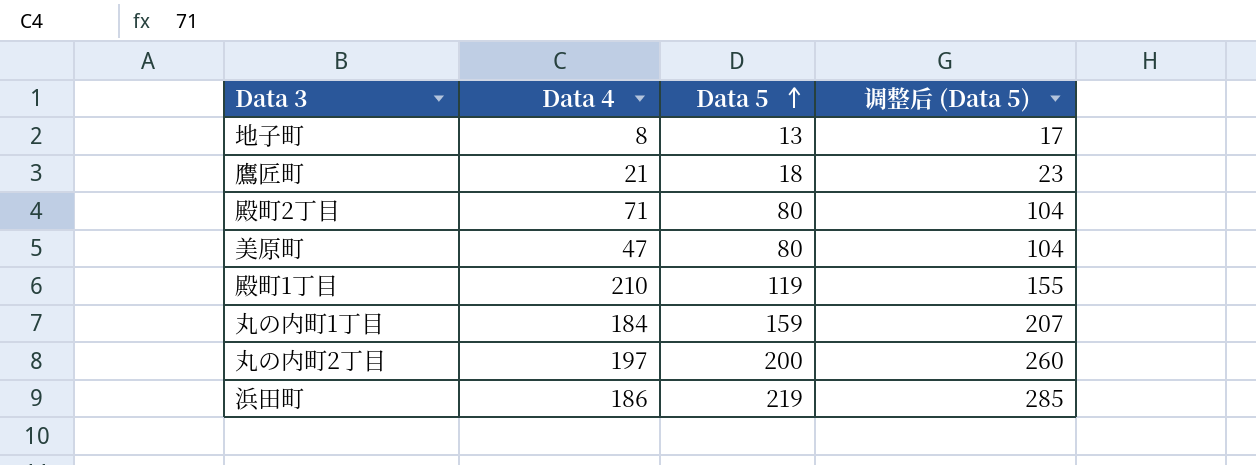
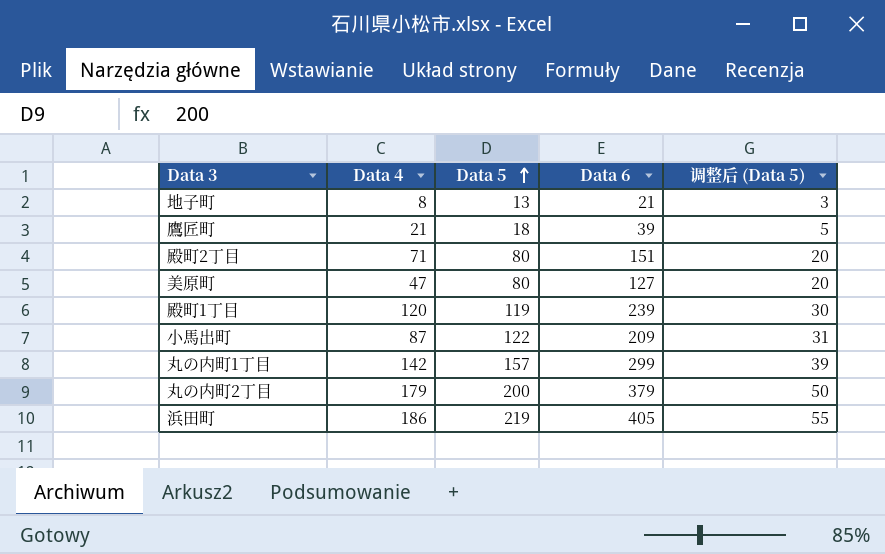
column Data 6 | formula: none -> [Data 4] + [Data 5]
column 调整后 (Data 5) | formula: [Data 5] * 1.3 -> [Data 5] * 0.25
殿町1丁目 | Data 4: 210 -> 120
row 小馬出町: none -> 87 | 122 | 209 | 31
丸の内町1丁目 | Data 4: 184 -> 142
丸の内町1丁目 | Data 5: 159 -> 157
丸の内町2丁目 | Data 4: 197 -> 179

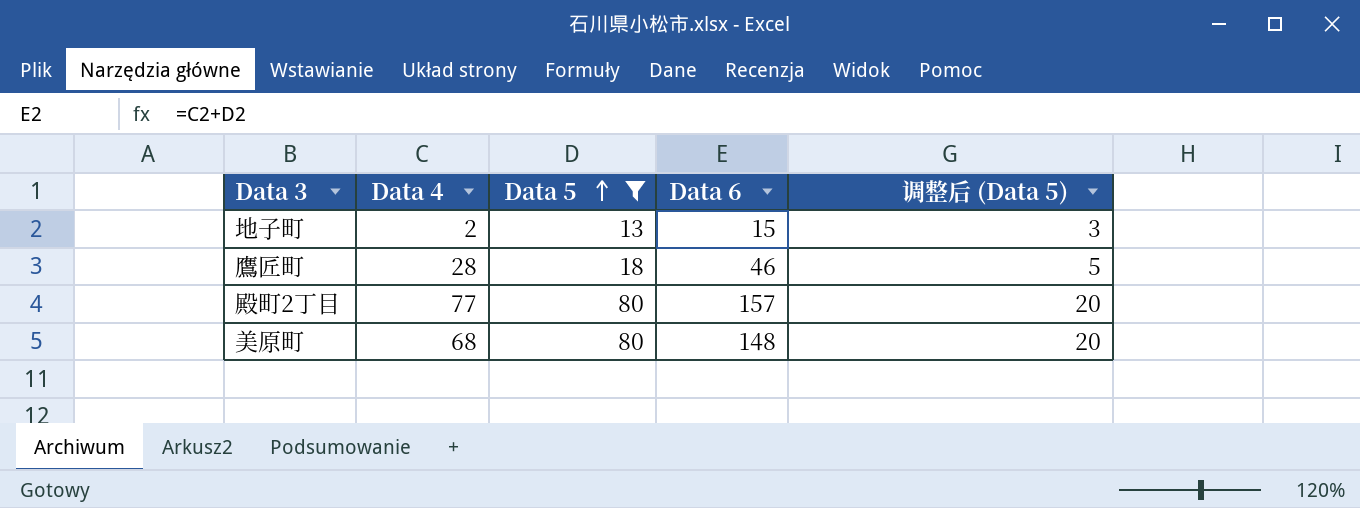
filter: none -> Data 5 <= 80
地子町 | Data 4: 8 -> 2
地子町 | Data 6: 21 -> 15
鷹匠町 | Data 4: 21 -> 28
鷹匠町 | Data 6: 39 -> 46
殿町2丁目 | Data 4: 71 -> 77
殿町2丁目 | Data 6: 151 -> 157
美原町 | Data 4: 47 -> 68
美原町 | Data 6: 127 -> 148

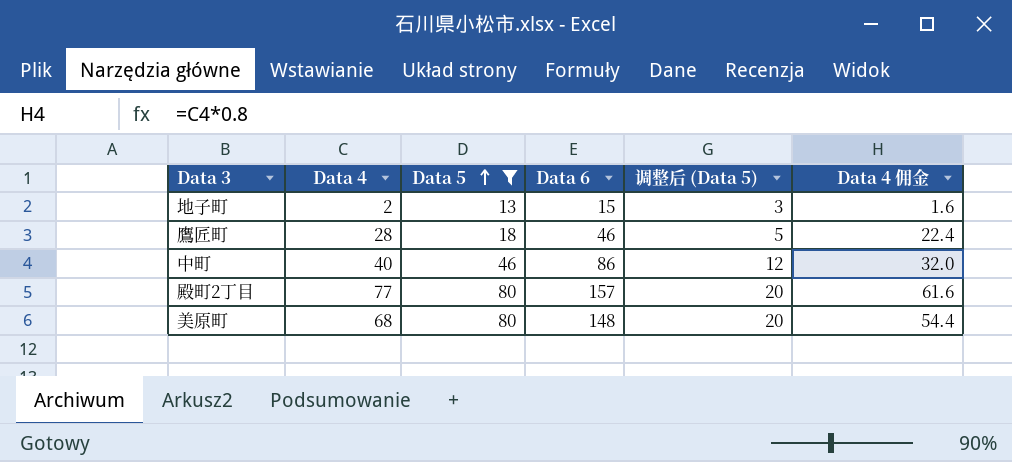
column Data 4 佣金 | formula: none -> [Data 4] * 0.8
row 中町: none -> 40 | 46 | 86 | 12 | 32.0

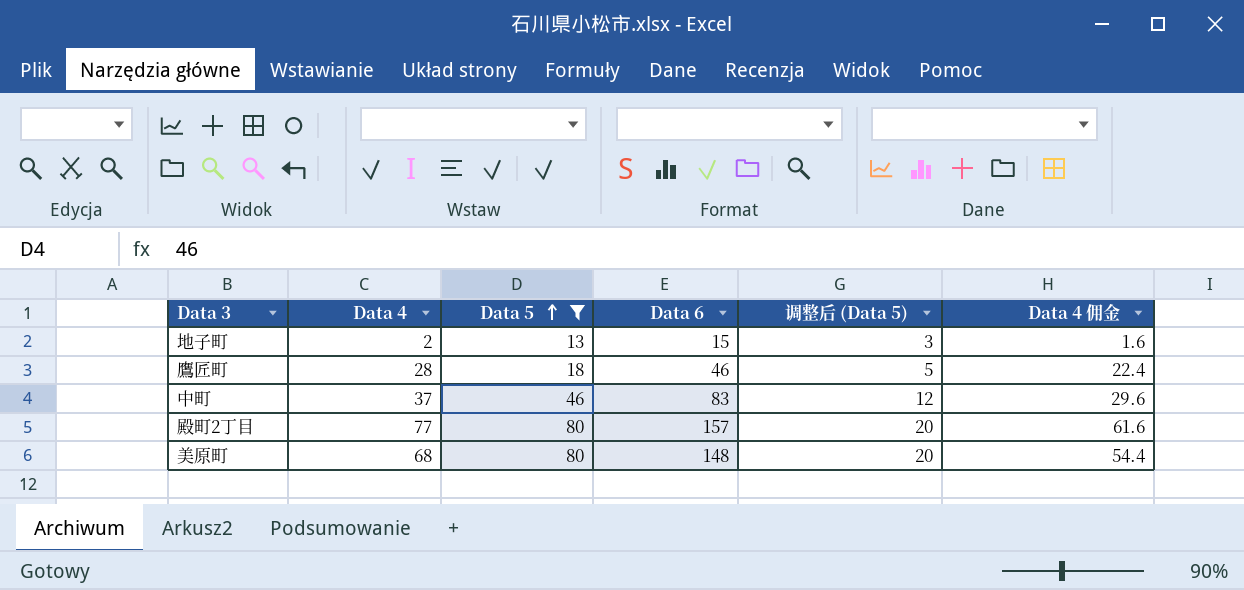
中町 | Data 4: 40 -> 37
中町 | Data 6: 86 -> 83
中町 | Data 4 佣金: 32.0 -> 29.6

